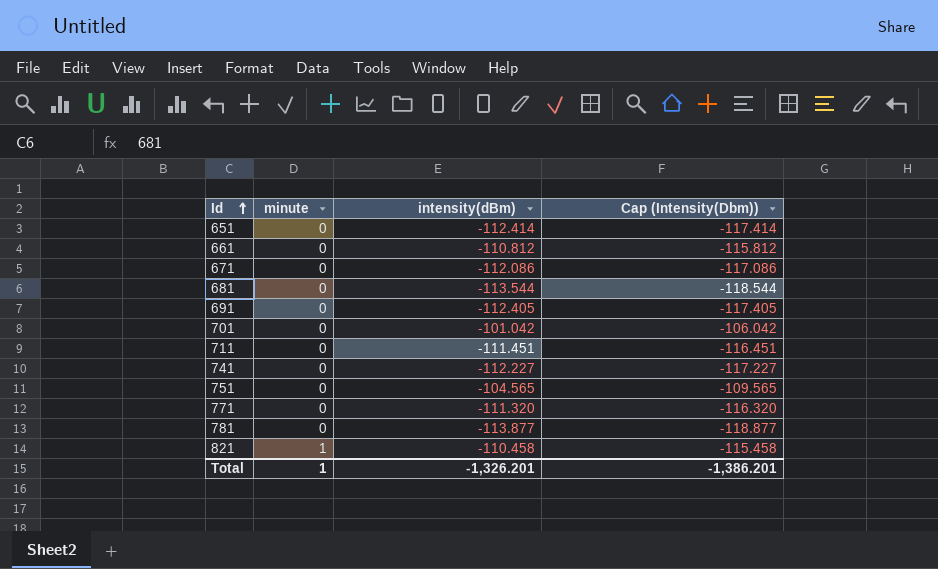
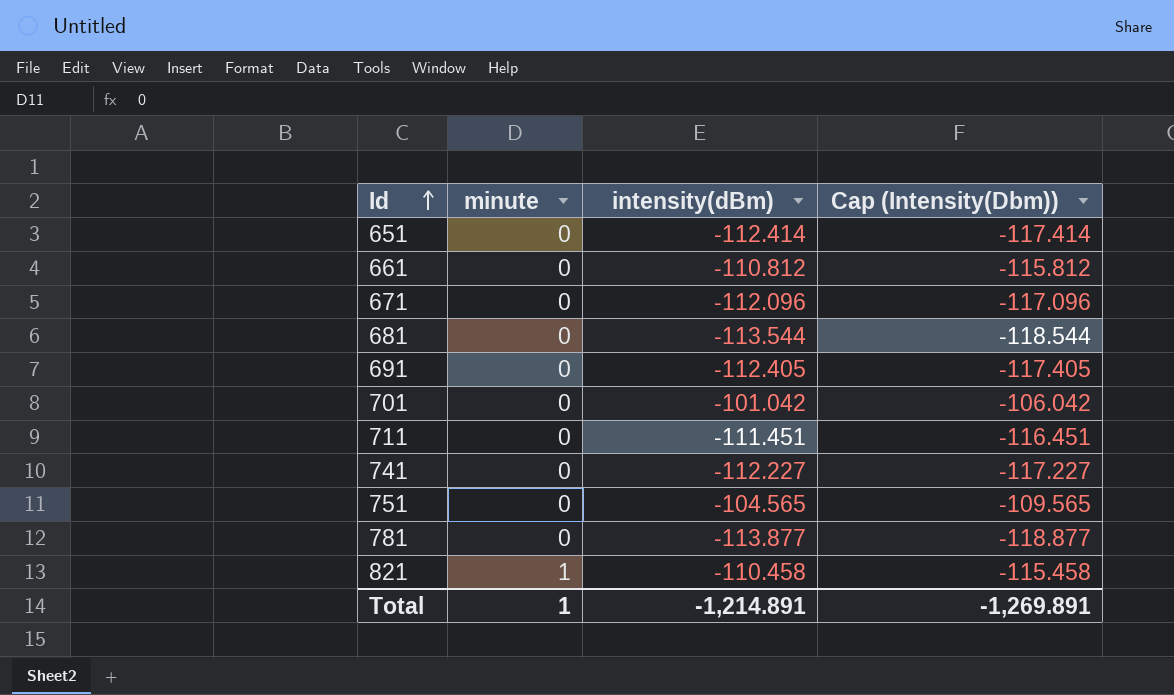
row 771: 0 | -111.320 | -116.320 -> none
671 | intensity(dBm): -112.086 -> -112.096
671 | Cap (Intensity(Dbm)): -117.086 -> -117.096
Total | intensity(dBm): -1,326.201 -> -1,214.891
Total | Cap (Intensity(Dbm)): -1,386.201 -> -1,269.891

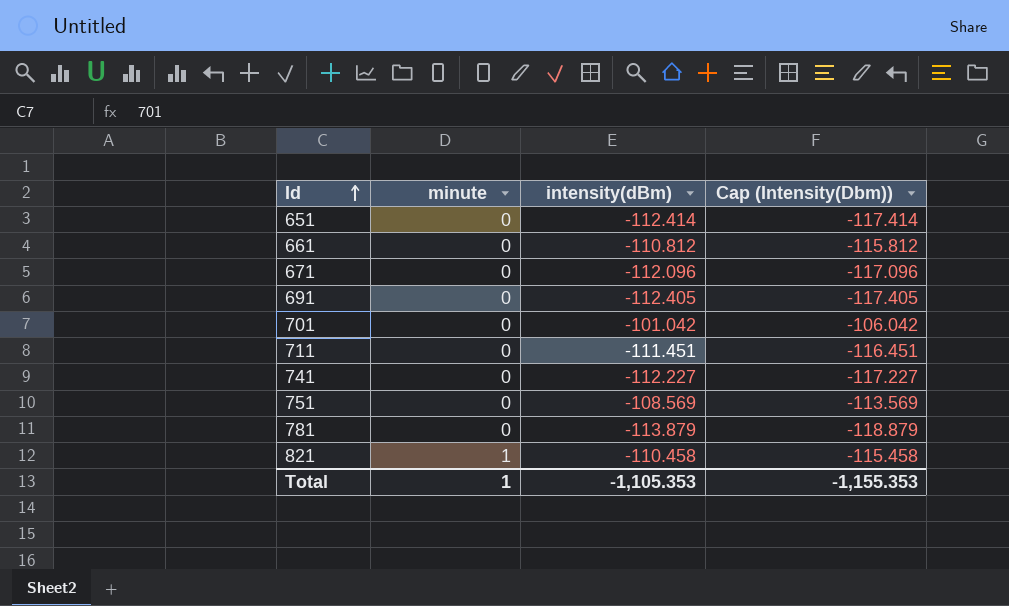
row 681: 0 | -113.544 | -118.544 -> none
751 | intensity(dBm): -104.565 -> -108.569
751 | Cap (Intensity(Dbm)): -109.565 -> -113.569
781 | intensity(dBm): -113.877 -> -113.879
781 | Cap (Intensity(Dbm)): -118.877 -> -118.879
Total | intensity(dBm): -1,214.891 -> -1,105.353
Total | Cap (Intensity(Dbm)): -1,269.891 -> -1,155.353

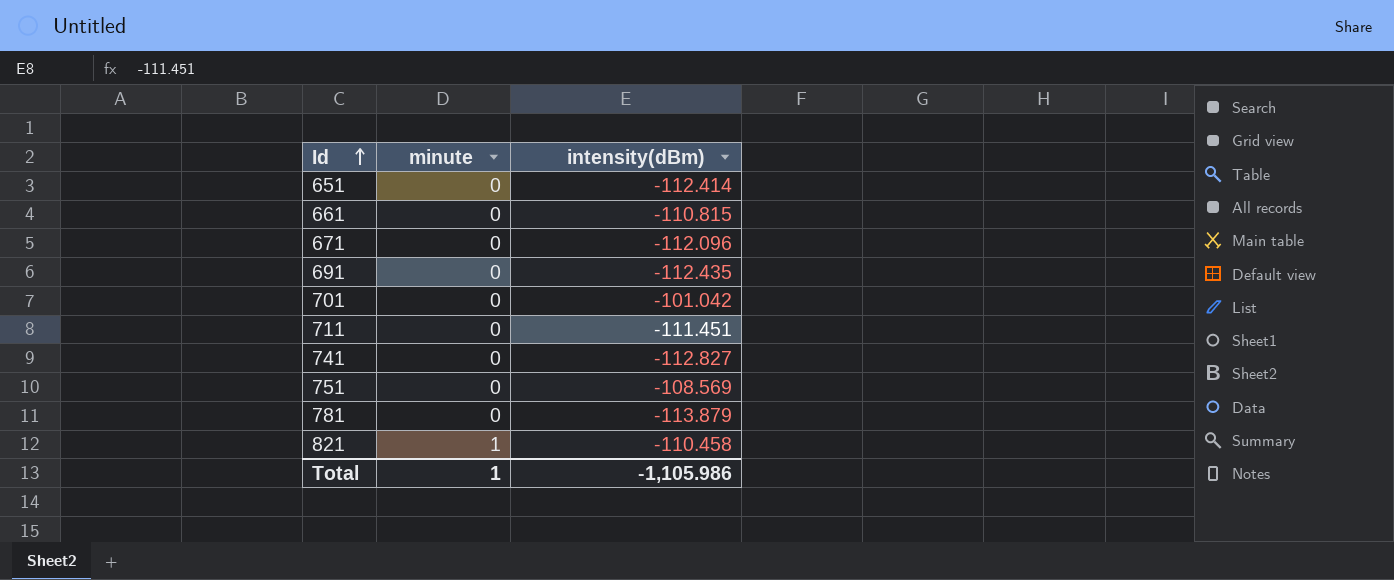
column Cap (Intensity(Dbm)) | formula: [intensity(dBm)] - 5 -> none
661 | intensity(dBm): -110.812 -> -110.815
691 | intensity(dBm): -112.405 -> -112.435
741 | intensity(dBm): -112.227 -> -112.827
Total | intensity(dBm): -1,105.353 -> -1,105.986

